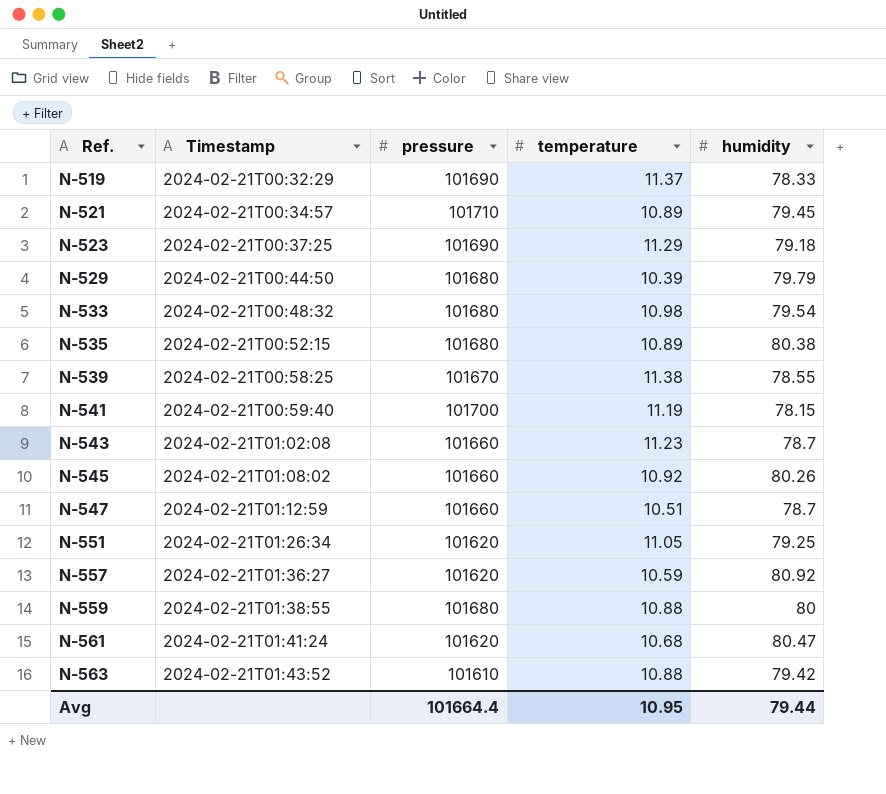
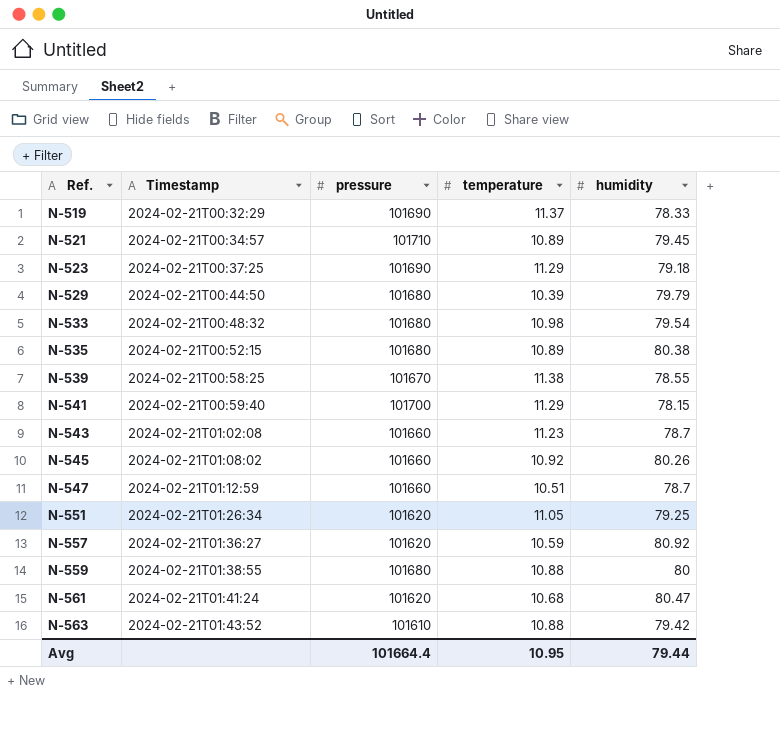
N-541 | temperature: 11.19 -> 11.29

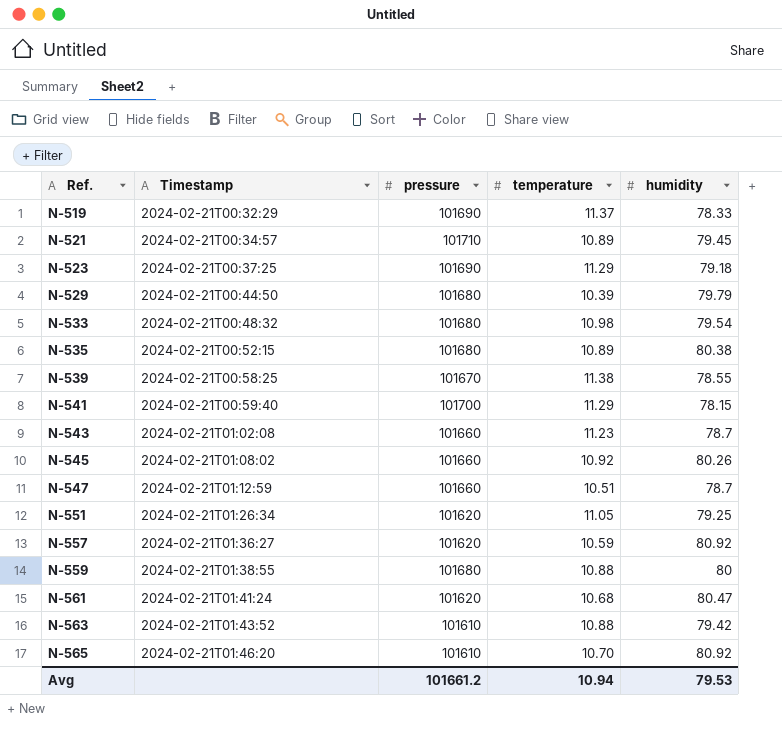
row N-565: none -> 2024-02-21T01:46:20 | 101610 | 10.70 | 80.92
Avg | pressure: 101664.4 -> 101661.2
Avg | temperature: 10.95 -> 10.94
Avg | humidity: 79.44 -> 79.53

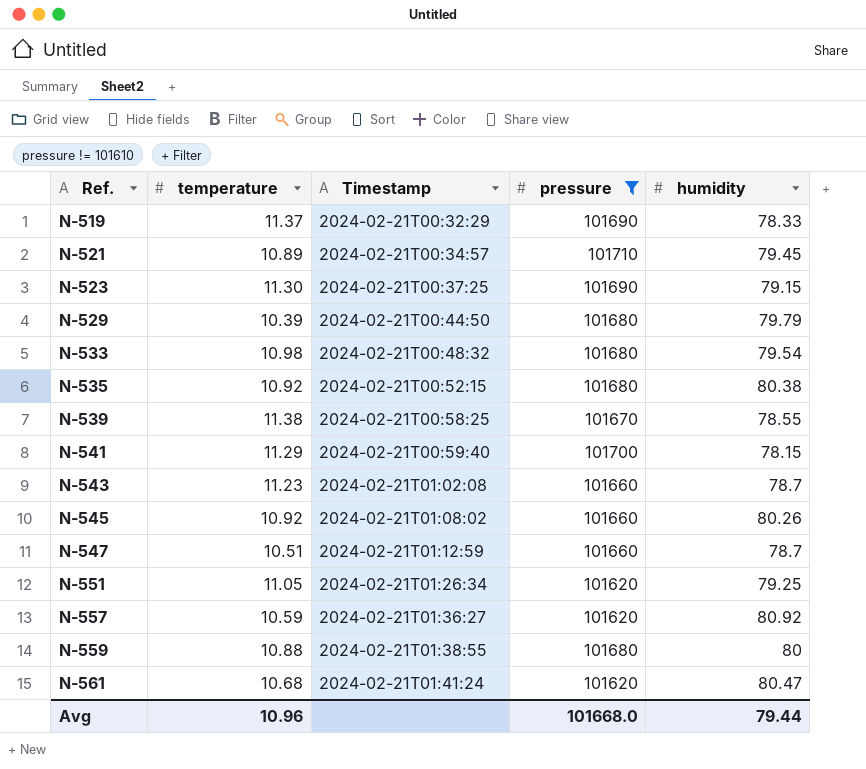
filter: none -> pressure != 101610
column temperature | position: 4 -> 2
N-523 | temperature: 11.29 -> 11.30
N-523 | humidity: 79.18 -> 79.15
N-535 | temperature: 10.89 -> 10.92
Avg | temperature: 10.94 -> 10.96
Avg | pressure: 101661.2 -> 101668.0
Avg | humidity: 79.53 -> 79.44

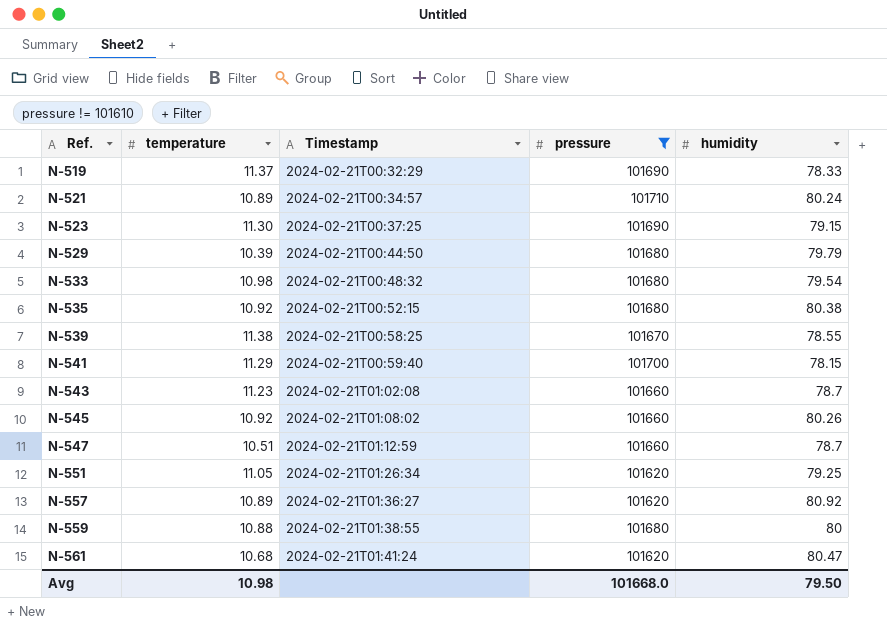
N-521 | humidity: 79.45 -> 80.24
N-557 | temperature: 10.59 -> 10.89
Avg | temperature: 10.96 -> 10.98
Avg | humidity: 79.44 -> 79.50

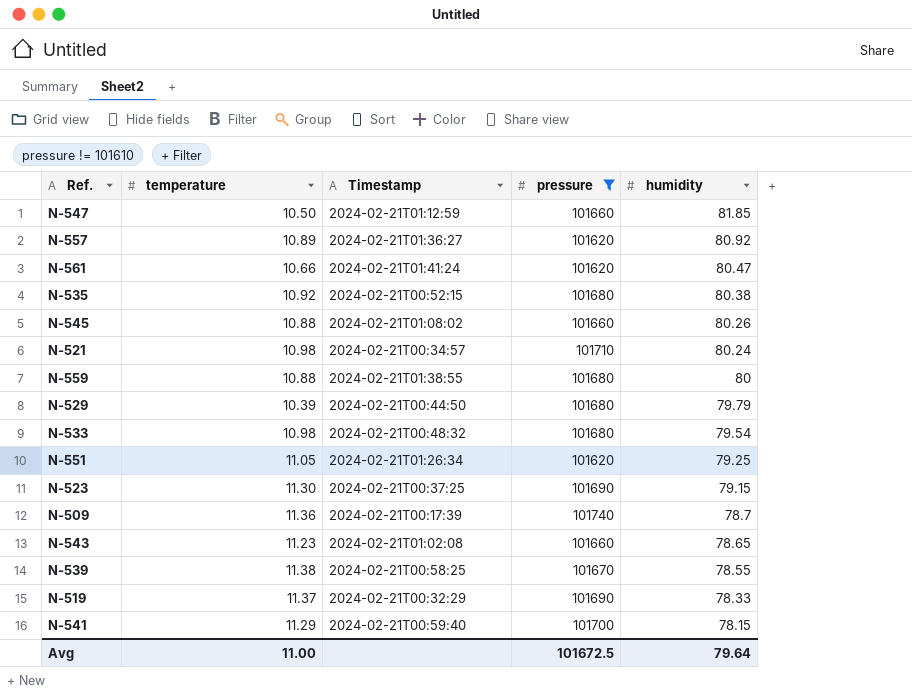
row order: Ref. ascending -> humidity descending
N-547 | temperature: 10.51 -> 10.50
N-547 | humidity: 78.7 -> 81.85
N-561 | temperature: 10.68 -> 10.66
N-545 | temperature: 10.92 -> 10.88
N-521 | temperature: 10.89 -> 10.98
row N-509: none -> 11.36 | 2024-02-21T00:17:39 | 101740 | 78.7
N-543 | humidity: 78.7 -> 78.65
Avg | temperature: 10.98 -> 11.00
Avg | pressure: 101668.0 -> 101672.5
Avg | humidity: 79.50 -> 79.64

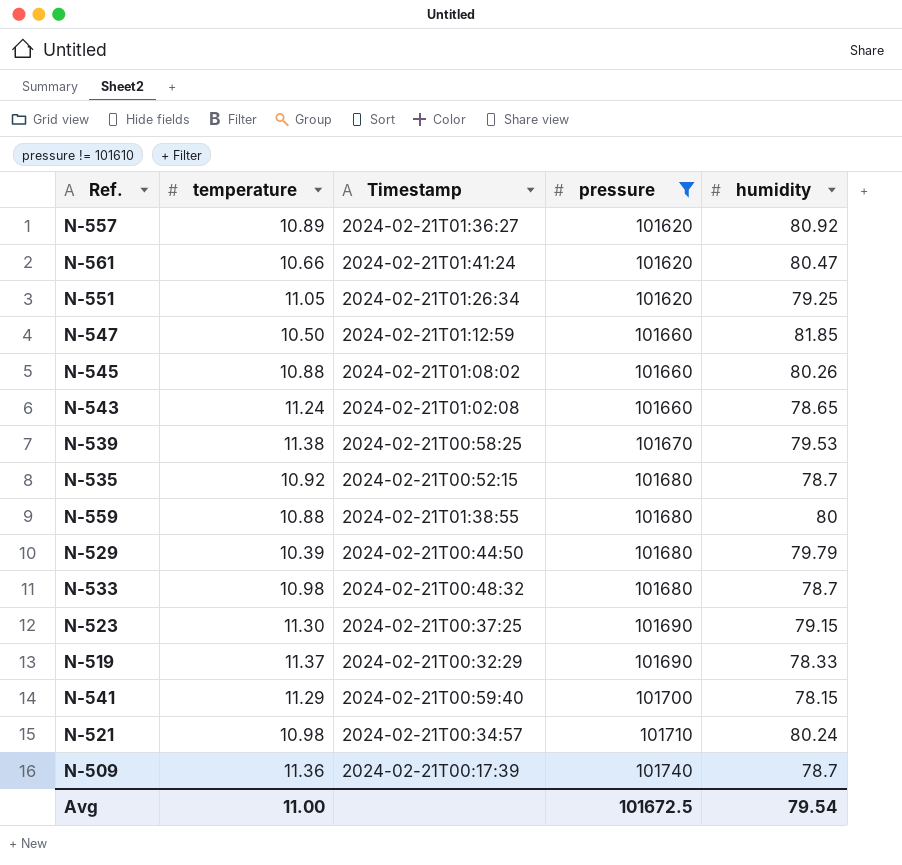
row order: humidity descending -> pressure ascending
N-543 | temperature: 11.23 -> 11.24
N-539 | humidity: 78.55 -> 79.53
N-535 | humidity: 80.38 -> 78.7
N-533 | humidity: 79.54 -> 78.7
Avg | humidity: 79.64 -> 79.54

